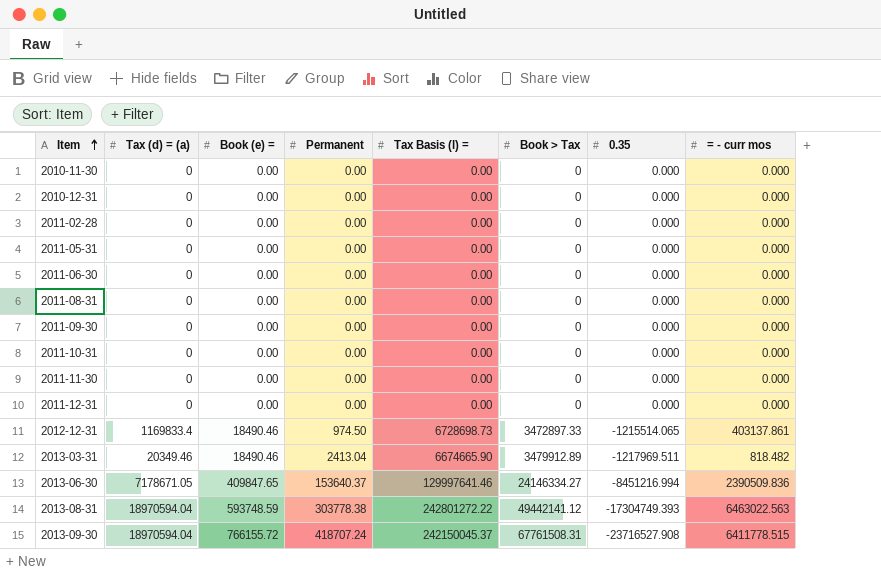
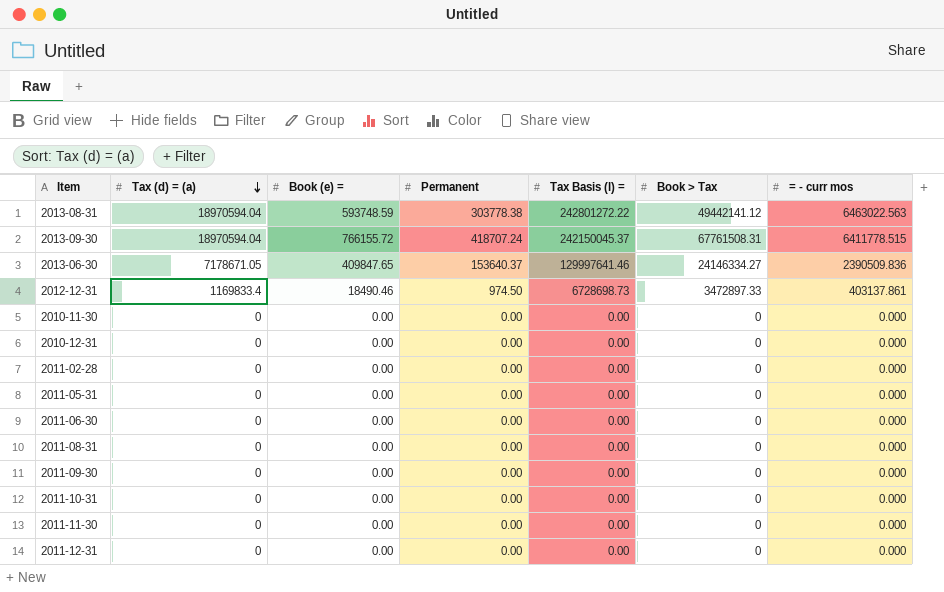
row order: Item ascending -> Tax (d) = (a) descending
column 0.35 | position: 7 -> none
row 2013-03-31: 20349.46 | 18490.46 | 2413.04 | 6674665.90 | 3479912.89 | -1217969.511 | 818.482 -> none

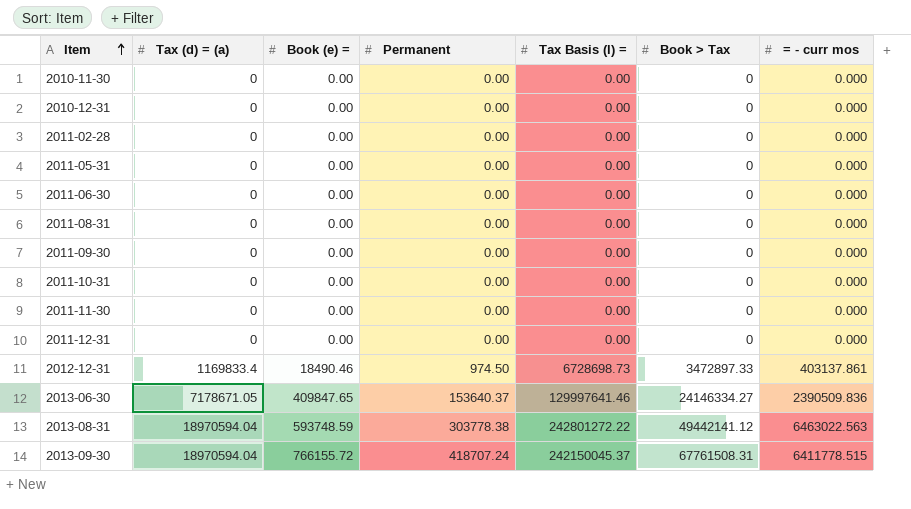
row order: Tax (d) = (a) descending -> Item ascending

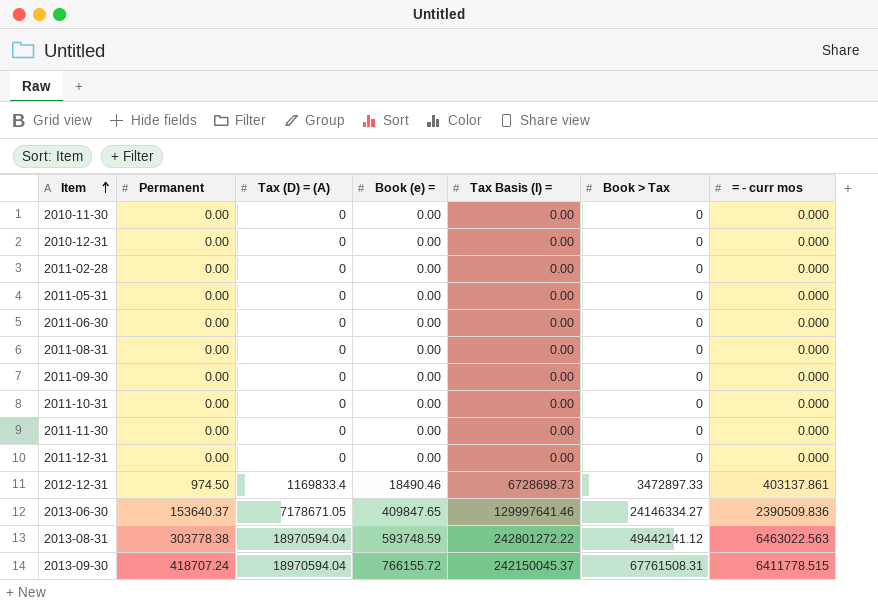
column Permanent | position: 4 -> 2
column name: Tax (d) = (a) -> Tax (D) = (A)

